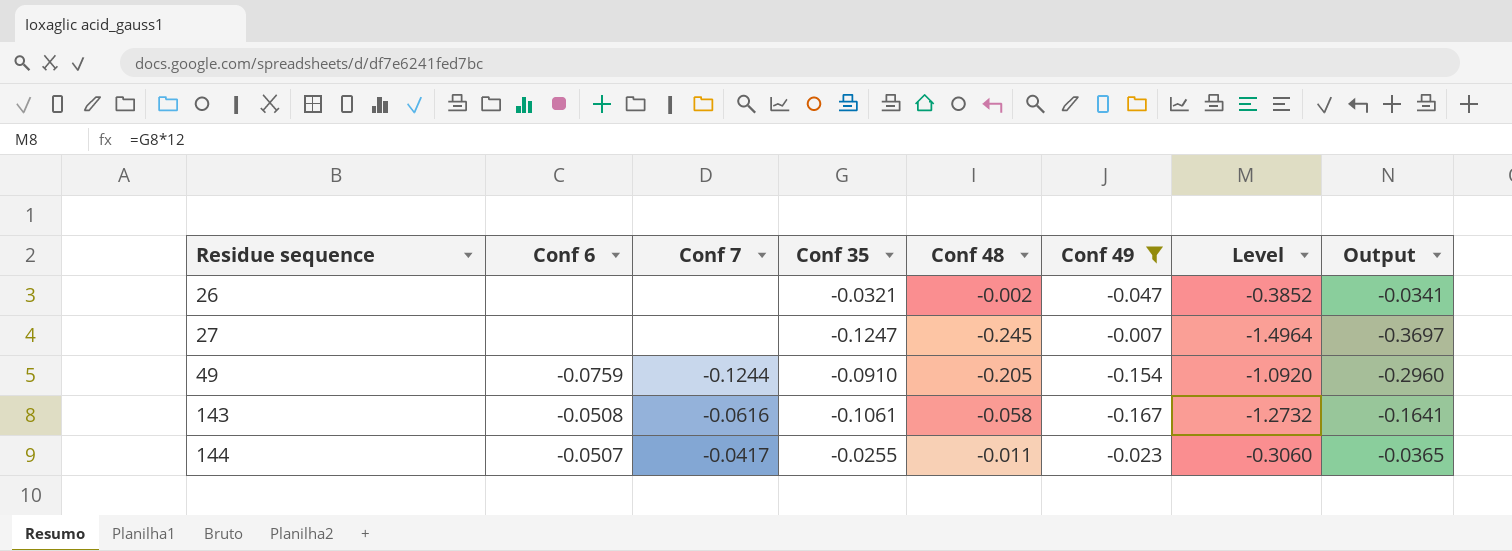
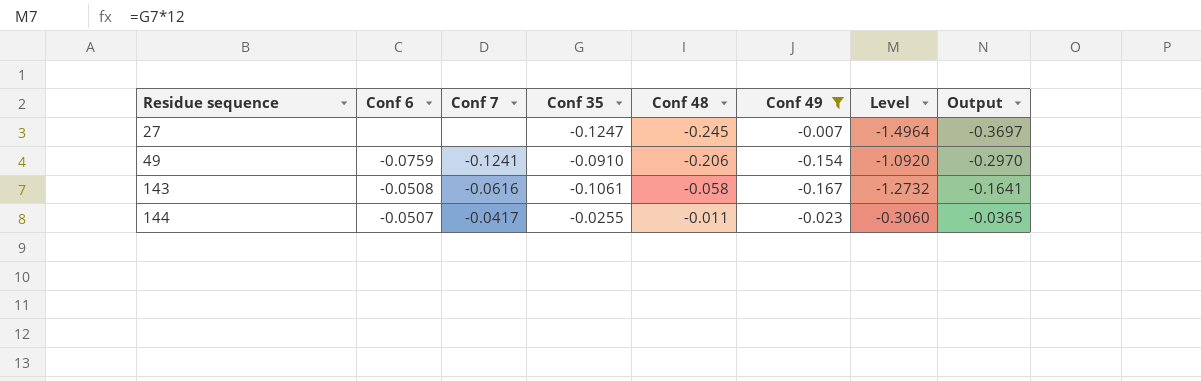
row 26: none | none | -0.0321 | -0.002 | -0.047 | -0.3852 | -0.0341 -> none
49 | Conf 7: -0.1244 -> -0.1241
49 | Conf 48: -0.205 -> -0.206
49 | Output: -0.2960 -> -0.2970

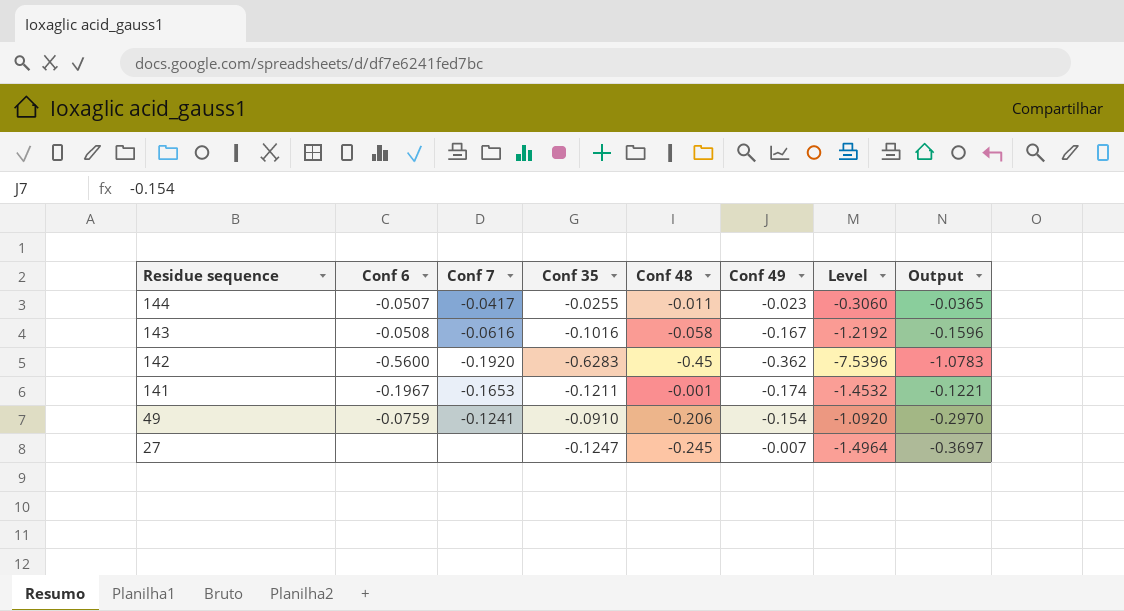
filter: Conf 49 >= -0.167 -> none
row order: Residue sequence ascending -> Residue sequence descending
143 | Conf 35: -0.1061 -> -0.1016
143 | Level: -1.2732 -> -1.2192
143 | Output: -0.1641 -> -0.1596

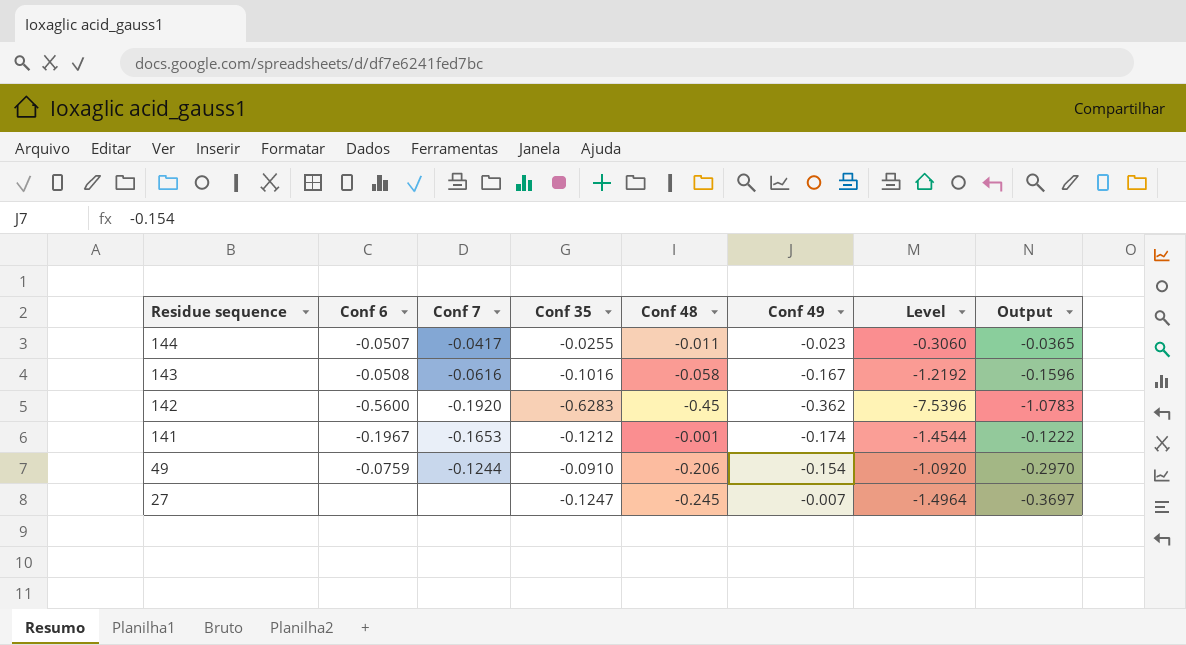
141 | Conf 35: -0.1211 -> -0.1212
141 | Level: -1.4532 -> -1.4544
141 | Output: -0.1221 -> -0.1222
49 | Conf 7: -0.1241 -> -0.1244

